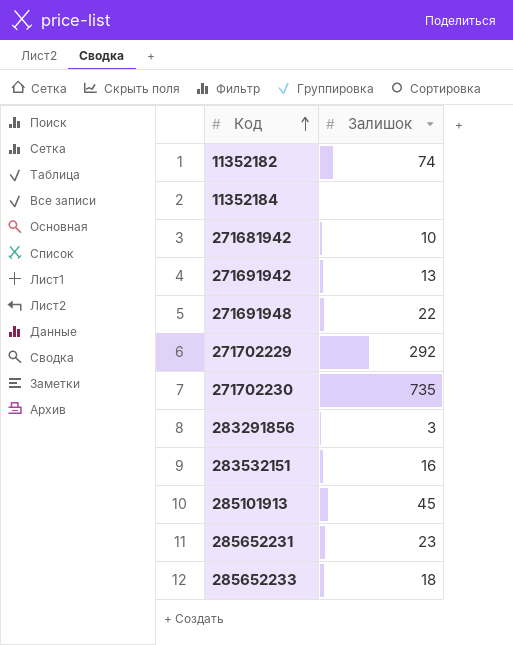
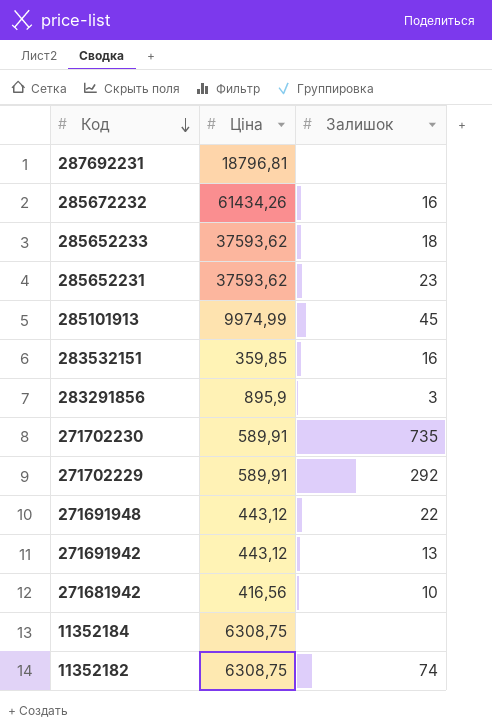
row order: Код ascending -> Код descending
column Ціна | position: none -> 2
row 287692231: none -> 18796,81 | none
row 285672232: none -> 61434,26 | 16

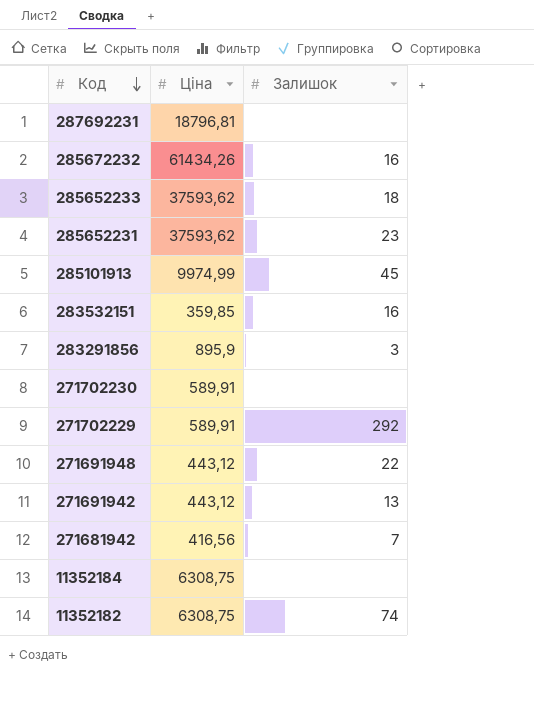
271702230 | Залишок: 735 -> none
271681942 | Залишок: 10 -> 7

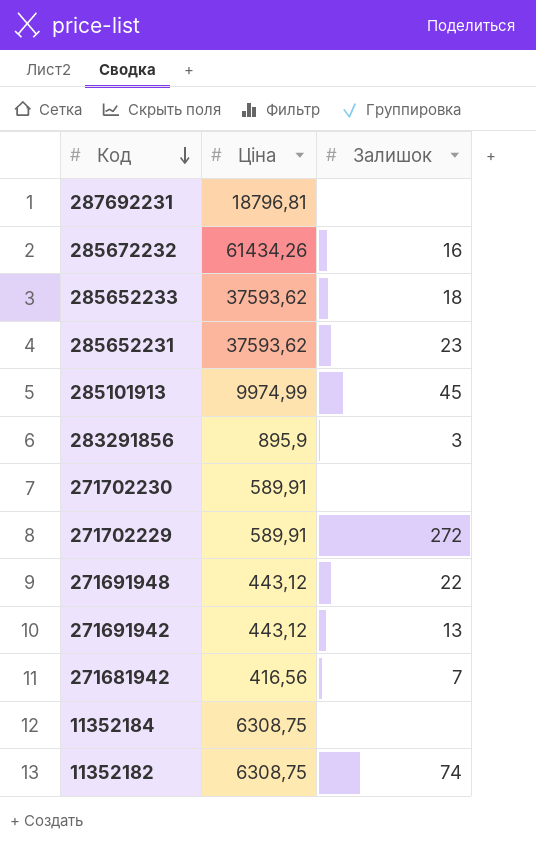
row 283532151: 359,85 | 16 -> none
271702229 | Залишок: 292 -> 272

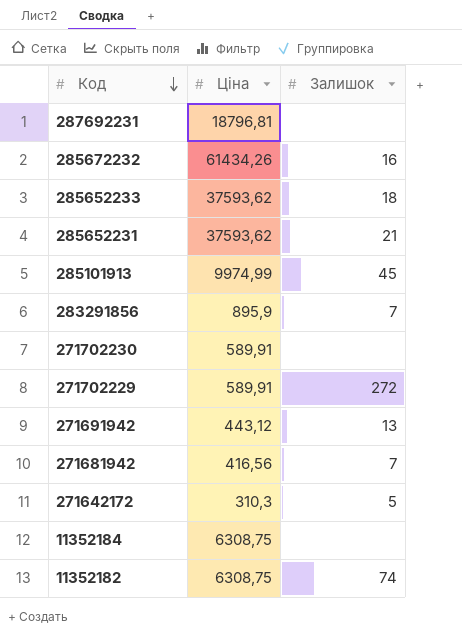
row 271691948: 443,12 | 22 -> none
285652231 | Залишок: 23 -> 21
283291856 | Залишок: 3 -> 7
row 271642172: none -> 310,3 | 5

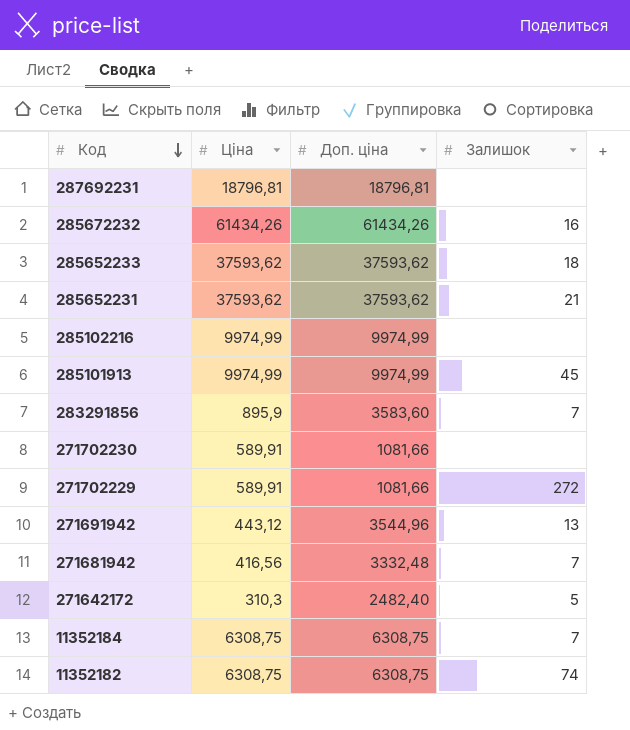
column Доп. ціна | position: none -> 3
row 285102216: none -> 9974,99 | 9974,99 | none
11352184 | Залишок: none -> 7

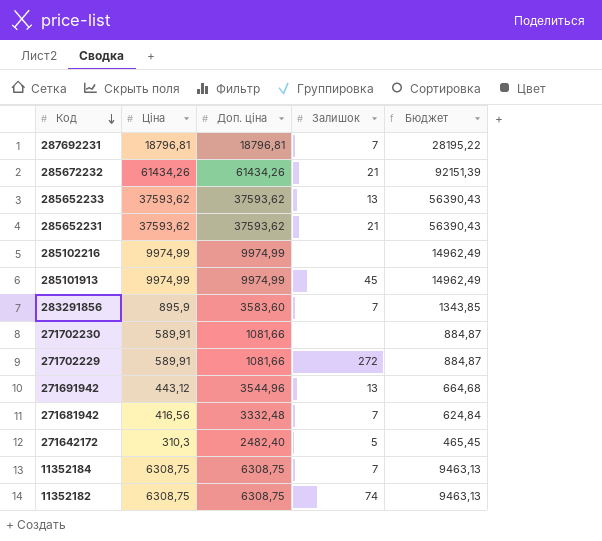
column Бюджет | formula: none -> [Ціна] * 1,5
287692231 | Залишок: none -> 7
285672232 | Залишок: 16 -> 21
285652233 | Залишок: 18 -> 13

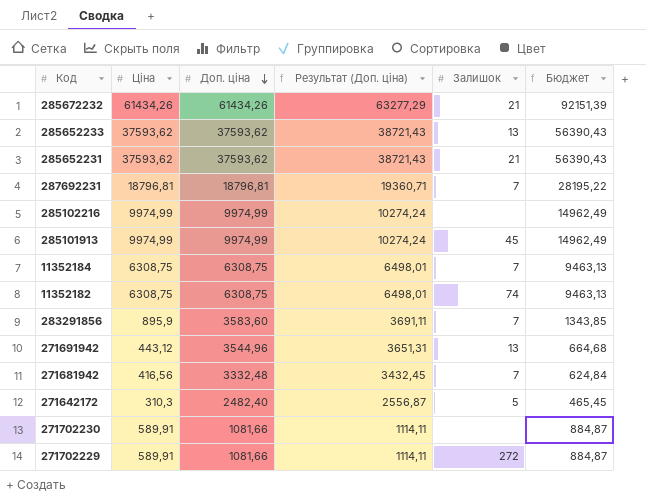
row order: Код descending -> Доп. ціна descending
column Результат (Доп. ціна) | formula: none -> [Доп. ціна] * 1,03

